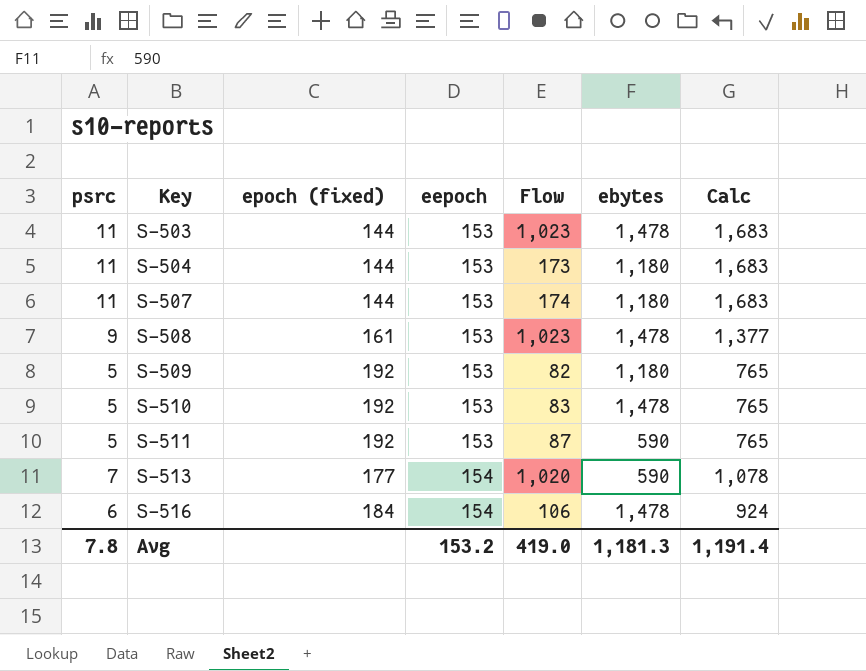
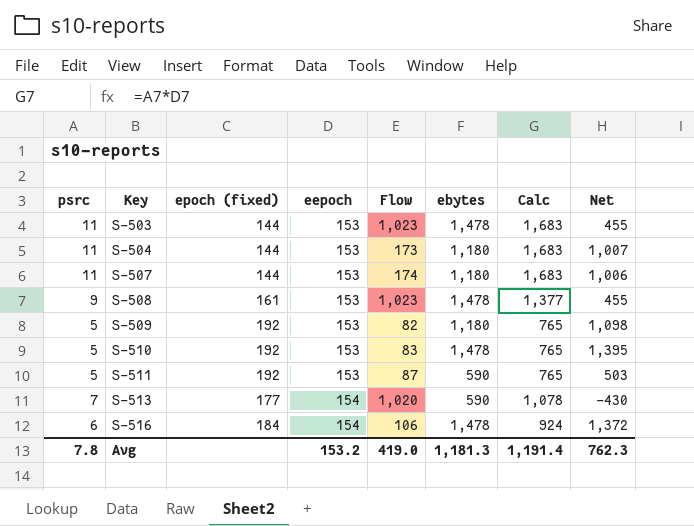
column Net | formula: none -> [ebytes] - [Flow]

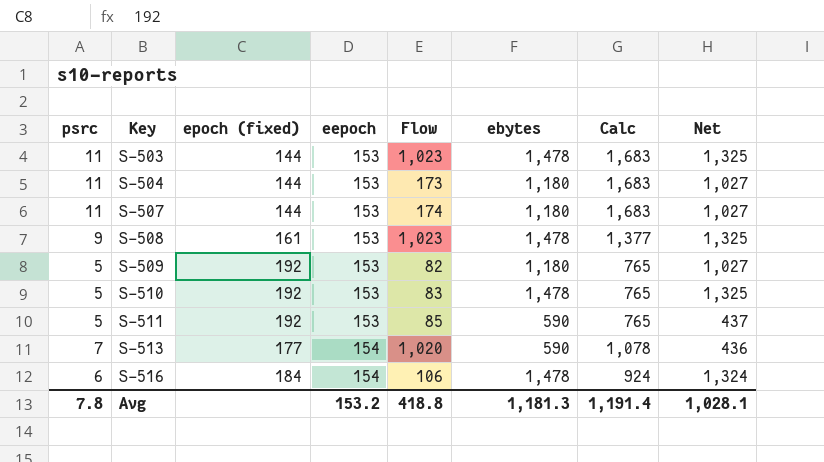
column Net | formula: [ebytes] - [Flow] -> [ebytes] - [eepoch]
S-511 | Flow: 87 -> 85
Avg | Flow: 419.0 -> 418.8
Avg | Net: 762.3 -> 1,028.1

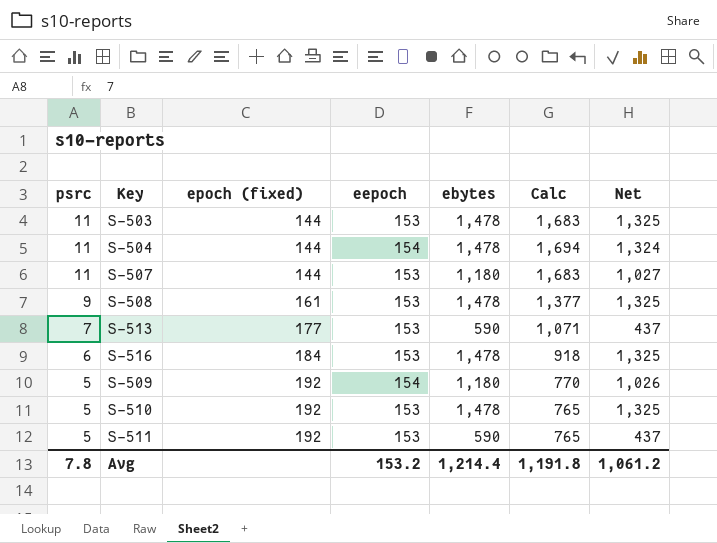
row order: Key ascending -> psrc descending
column Flow | position: 5 -> none
S-504 | eepoch: 153 -> 154
S-504 | ebytes: 1,180 -> 1,478
S-504 | Calc: 1,683 -> 1,694
S-504 | Net: 1,027 -> 1,324
S-513 | eepoch: 154 -> 153
S-513 | Calc: 1,078 -> 1,071
S-513 | Net: 436 -> 437
S-516 | eepoch: 154 -> 153
S-516 | Calc: 924 -> 918
S-516 | Net: 1,324 -> 1,325
S-509 | eepoch: 153 -> 154
S-509 | Calc: 765 -> 770
S-509 | Net: 1,027 -> 1,026
Avg | ebytes: 1,181.3 -> 1,214.4
Avg | Calc: 1,191.4 -> 1,191.8
Avg | Net: 1,028.1 -> 1,061.2

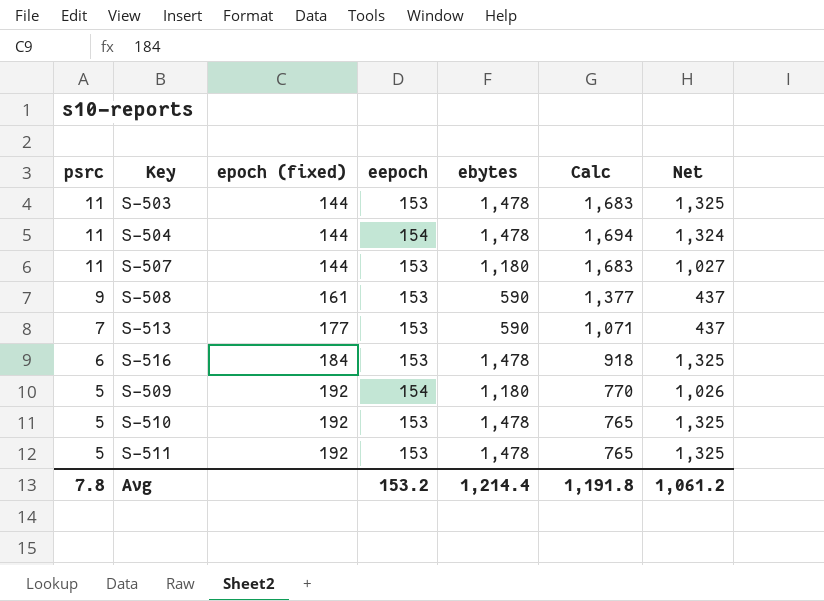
S-508 | ebytes: 1,478 -> 590
S-508 | Net: 1,325 -> 437
S-511 | ebytes: 590 -> 1,478
S-511 | Net: 437 -> 1,325

